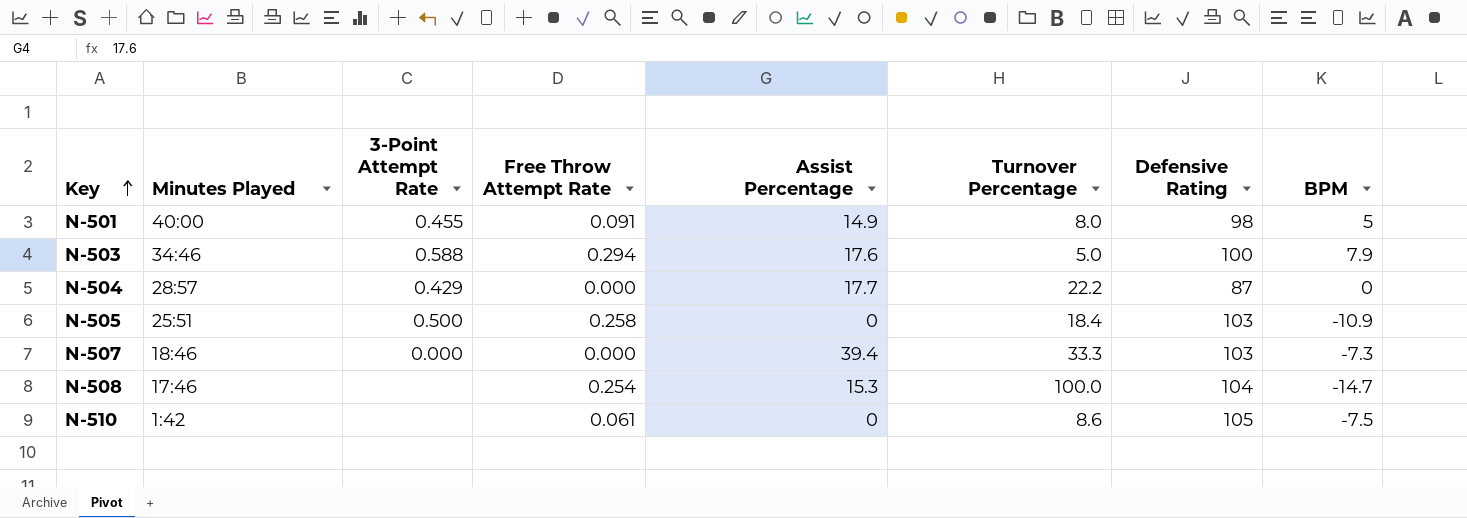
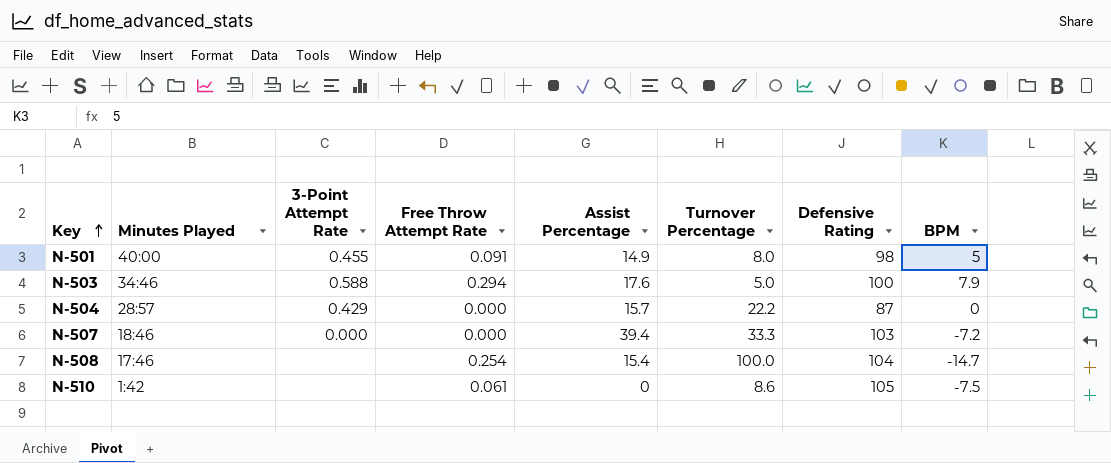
row N-505: 25:51 | 0.500 | 0.258 | 0 | 18.4 | 103 | -10.9 -> none
N-504 | Assist Percentage: 17.7 -> 15.7
N-507 | BPM: -7.3 -> -7.2
N-508 | Assist Percentage: 15.3 -> 15.4

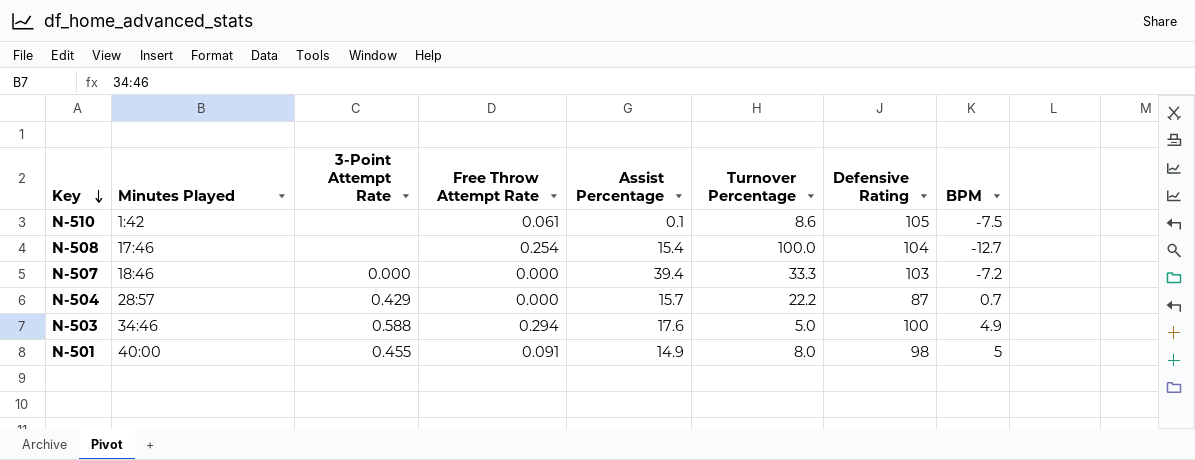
row order: Key ascending -> Key descending
N-510 | Assist Percentage: 0 -> 0.1
N-508 | BPM: -14.7 -> -12.7
N-504 | BPM: 0 -> 0.7
N-503 | BPM: 7.9 -> 4.9

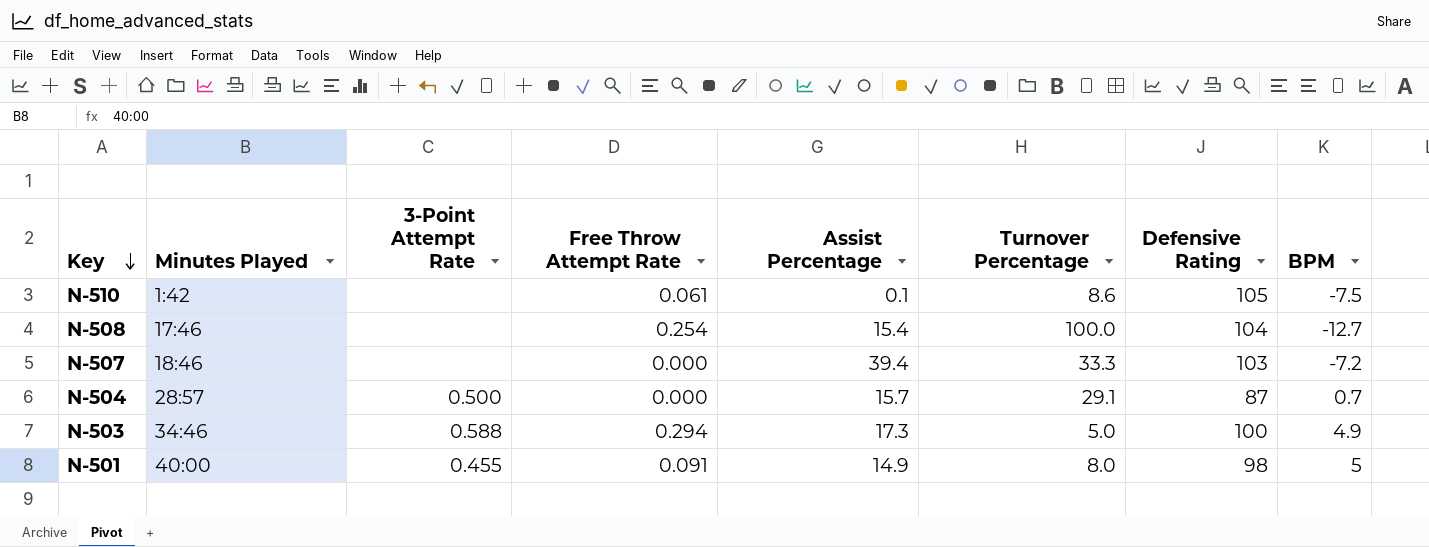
N-507 | 3-Point Attempt Rate: 0.000 -> none
N-504 | 3-Point Attempt Rate: 0.429 -> 0.500
N-504 | Turnover Percentage: 22.2 -> 29.1
N-503 | Assist Percentage: 17.6 -> 17.3

